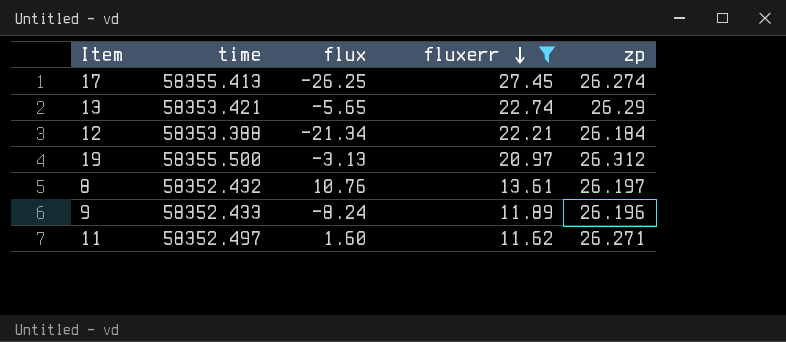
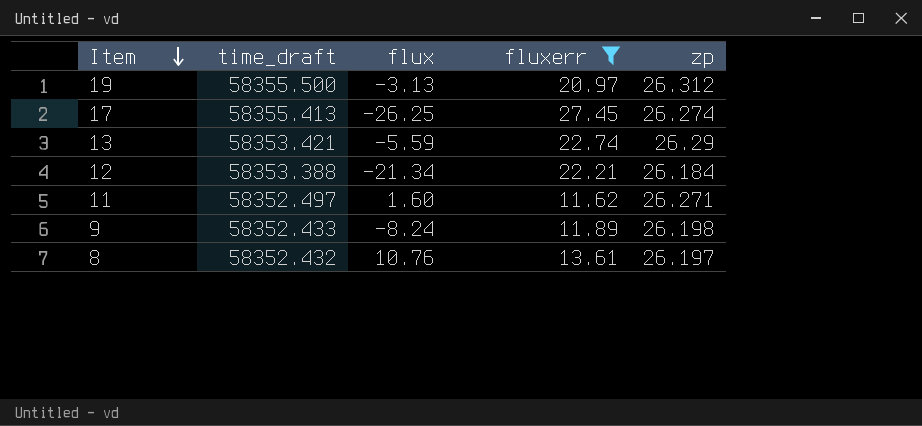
row order: fluxerr descending -> Item descending
column name: time -> time_draft
13 | flux: -5.65 -> -5.59
9 | zp: 26.196 -> 26.198

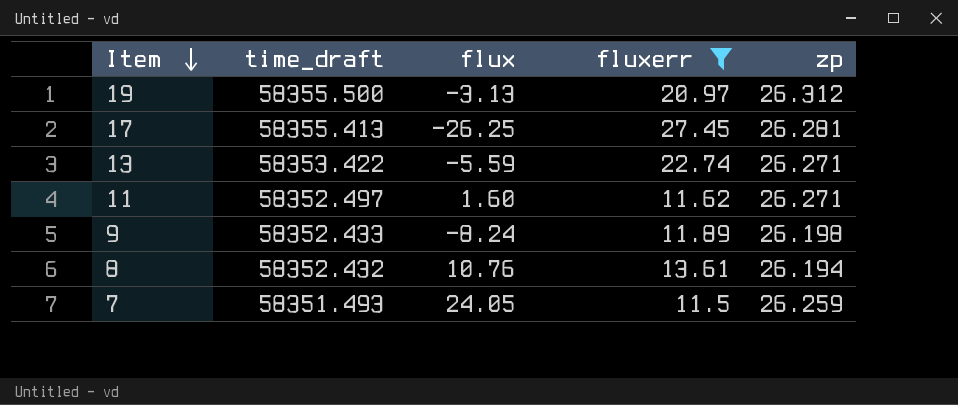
row 12: 58353.388 | -21.34 | 22.21 | 26.184 -> none
17 | zp: 26.274 -> 26.281
13 | time_draft: 58353.421 -> 58353.422
13 | zp: 26.29 -> 26.271
8 | zp: 26.197 -> 26.194
row 7: none -> 58351.493 | 24.05 | 11.5 | 26.259

